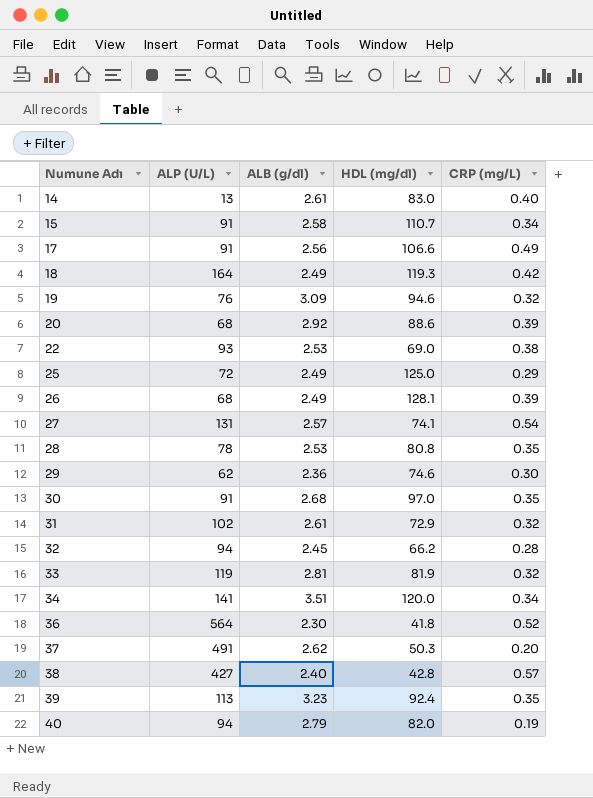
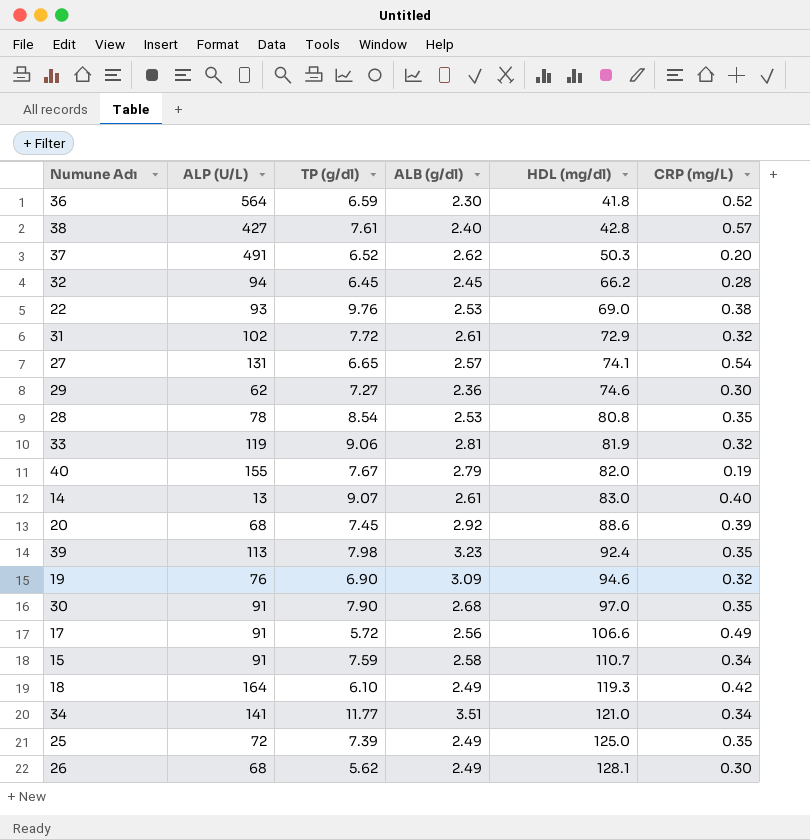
row order: Numune Adı ascending -> HDL (mg/dl) ascending
column TP (g/dl) | position: none -> 3
40 | ALP (U/L): 94 -> 155
34 | HDL (mg/dl): 120.0 -> 121.0
25 | CRP (mg/L): 0.29 -> 0.35
26 | CRP (mg/L): 0.39 -> 0.30

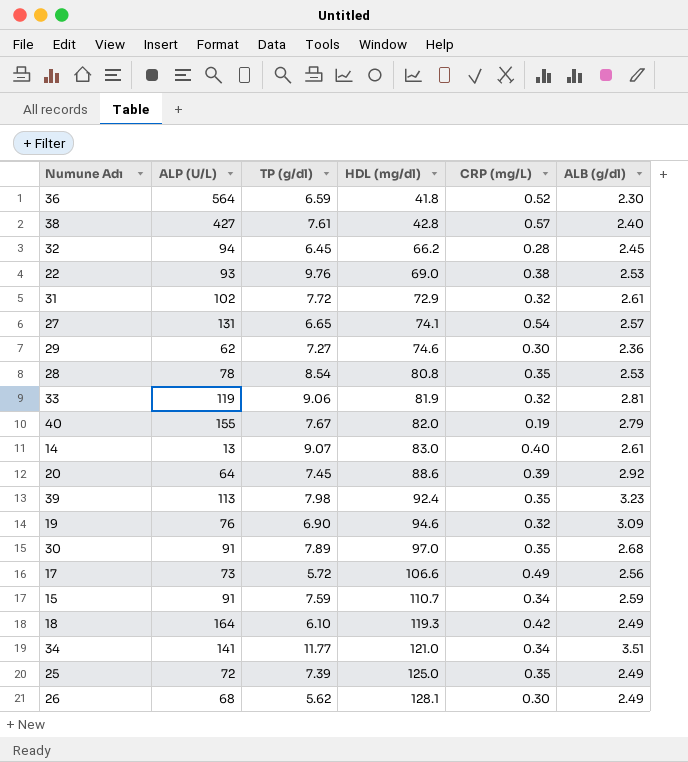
column ALB (g/dl) | position: 4 -> 6
row 37: 491 | 6.52 | 2.62 | 50.3 | 0.20 -> none
20 | ALP (U/L): 68 -> 64
30 | TP (g/dl): 7.90 -> 7.89
17 | ALP (U/L): 91 -> 73
15 | ALB (g/dl): 2.58 -> 2.59

